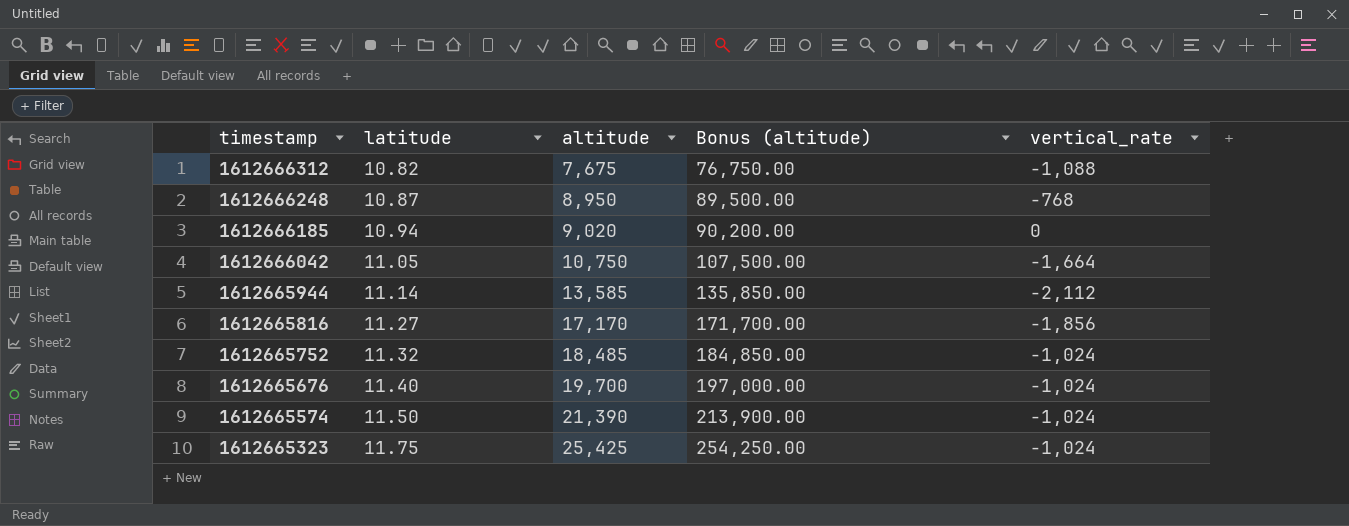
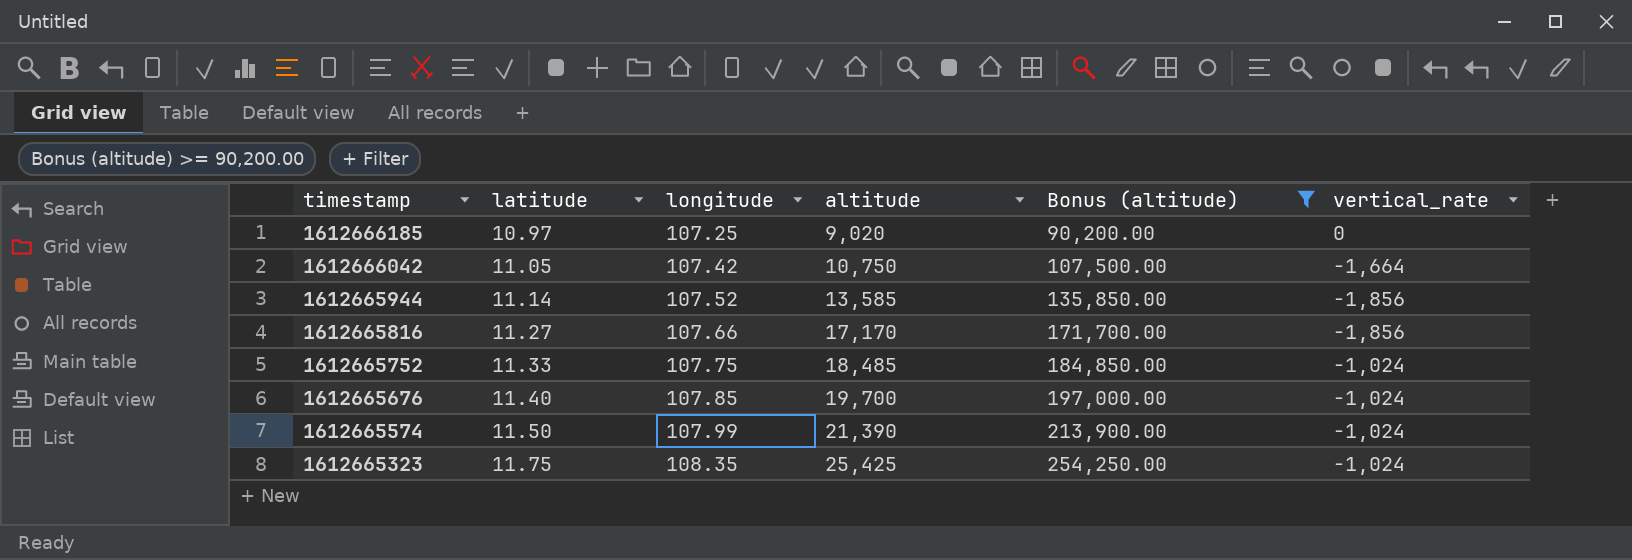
filter: none -> Bonus (altitude) >= 90,200.00
column longitude | position: none -> 3
1612666185 | latitude: 10.94 -> 10.97
1612665944 | vertical_rate: -2,112 -> -1,856
1612665752 | latitude: 11.32 -> 11.33

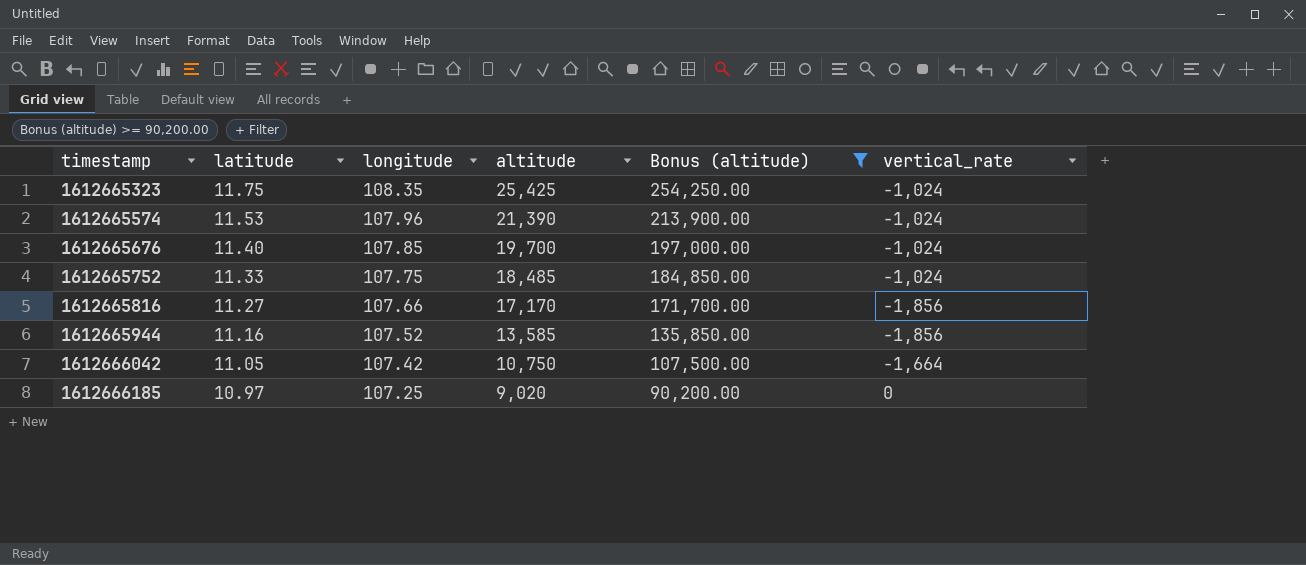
row order: timestamp descending -> timestamp ascending
1612665574 | latitude: 11.50 -> 11.53
1612665574 | longitude: 107.99 -> 107.96
1612665944 | latitude: 11.14 -> 11.16

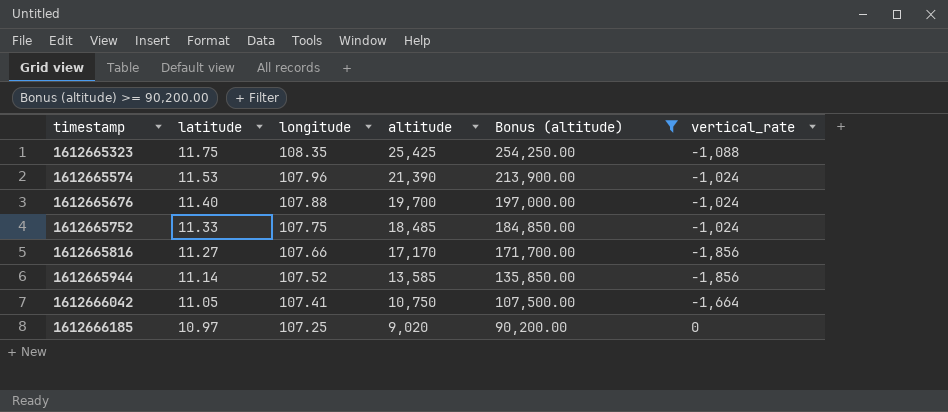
1612665323 | vertical_rate: -1,024 -> -1,088
1612665676 | longitude: 107.85 -> 107.88
1612665944 | latitude: 11.16 -> 11.14
1612666042 | longitude: 107.42 -> 107.41

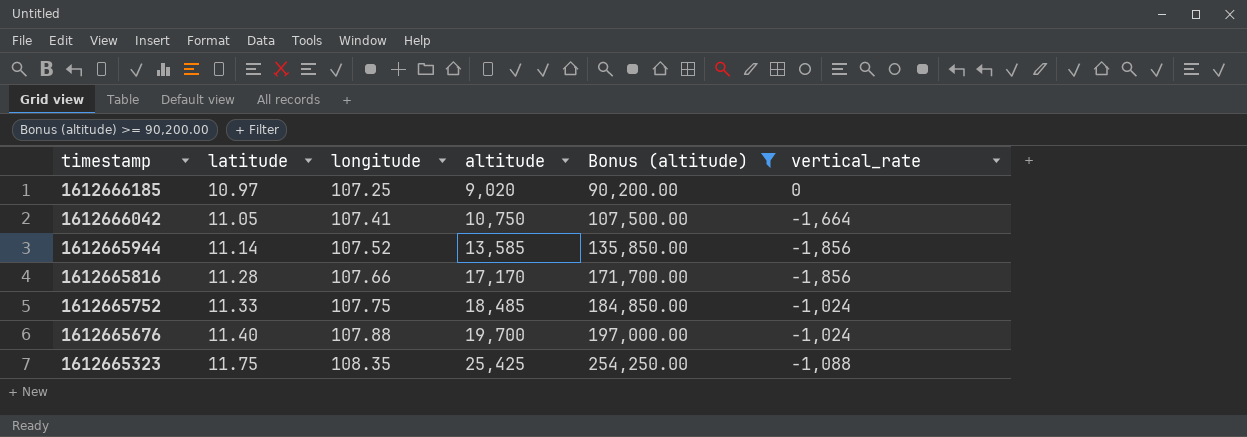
row order: timestamp ascending -> timestamp descending
row 1612665574: 11.53 | 107.96 | 21,390 | 213,900.00 | -1,024 -> none
1612665816 | latitude: 11.27 -> 11.28

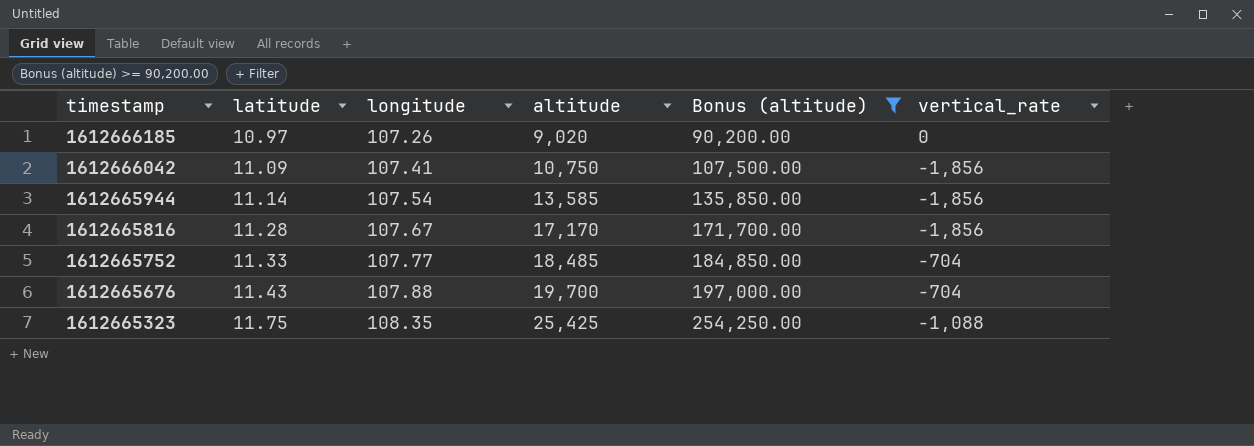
1612666185 | longitude: 107.25 -> 107.26
1612666042 | latitude: 11.05 -> 11.09
1612666042 | vertical_rate: -1,664 -> -1,856
1612665944 | longitude: 107.52 -> 107.54
1612665816 | longitude: 107.66 -> 107.67
1612665752 | longitude: 107.75 -> 107.77
1612665752 | vertical_rate: -1,024 -> -704
1612665676 | latitude: 11.40 -> 11.43
1612665676 | vertical_rate: -1,024 -> -704

